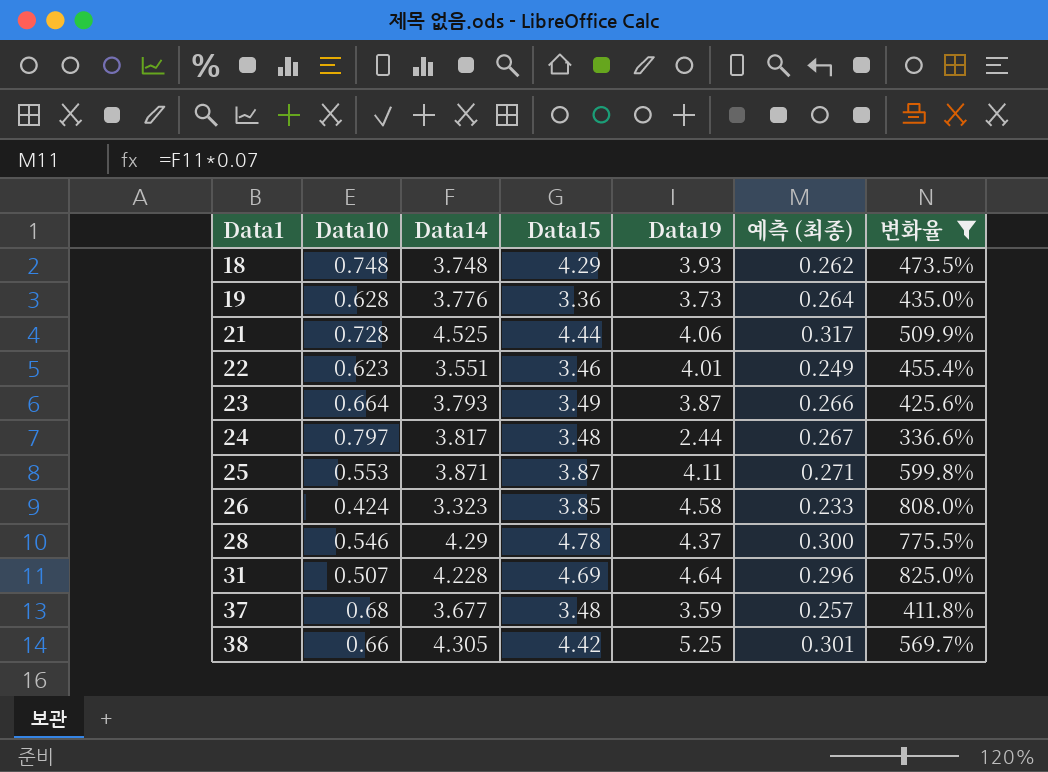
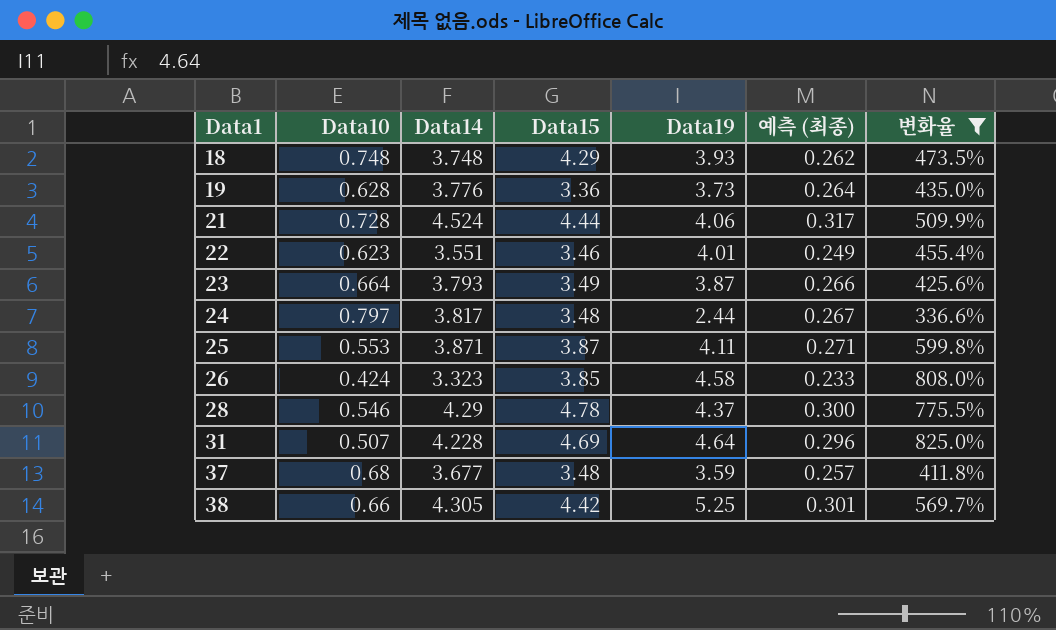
21 | Data14: 4.525 -> 4.524

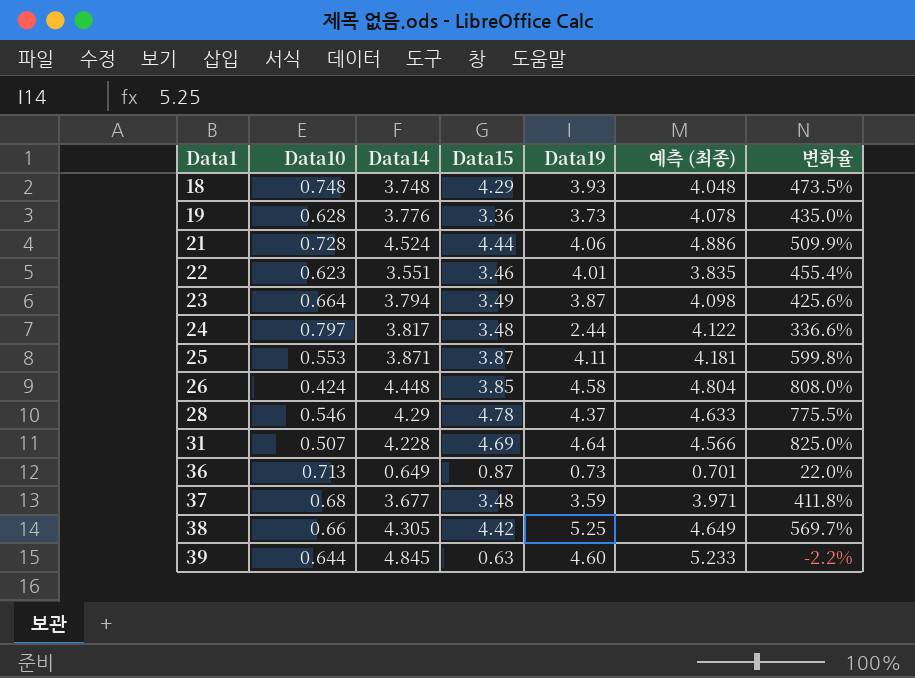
filter: 변화율 >= 336.6% -> none
column 예측 (최종) | formula: [Data14] * 0.07 -> [Data14] * 1.08
23 | Data14: 3.793 -> 3.794
26 | Data14: 3.323 -> 4.448

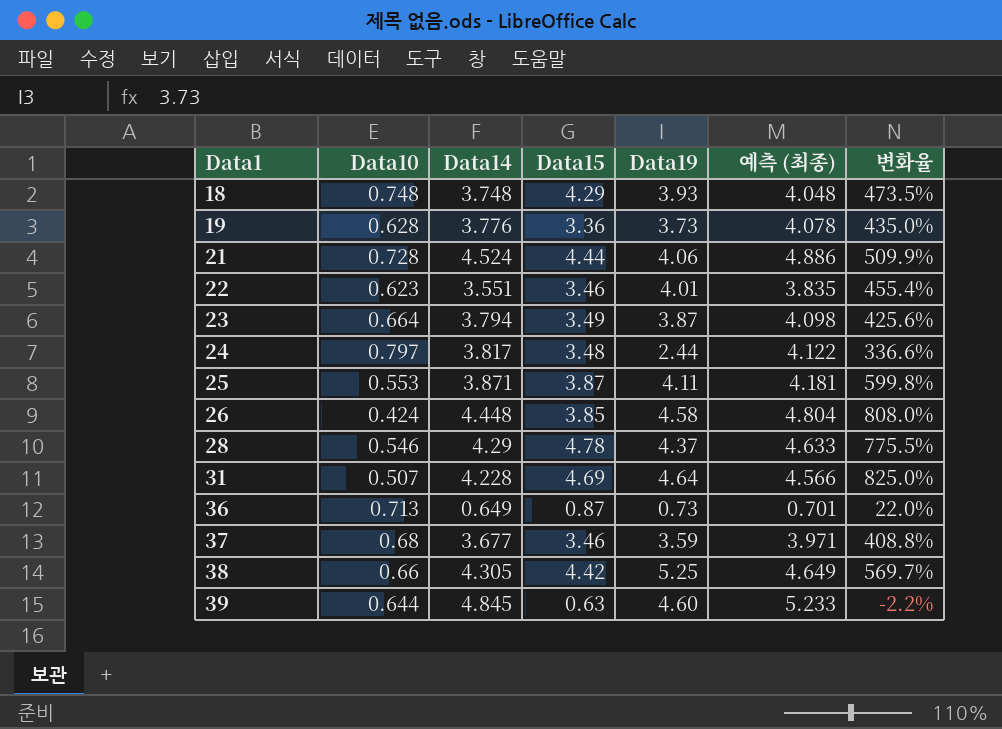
37 | Data15: 3.48 -> 3.46
37 | 변화율: 411.8% -> 408.8%

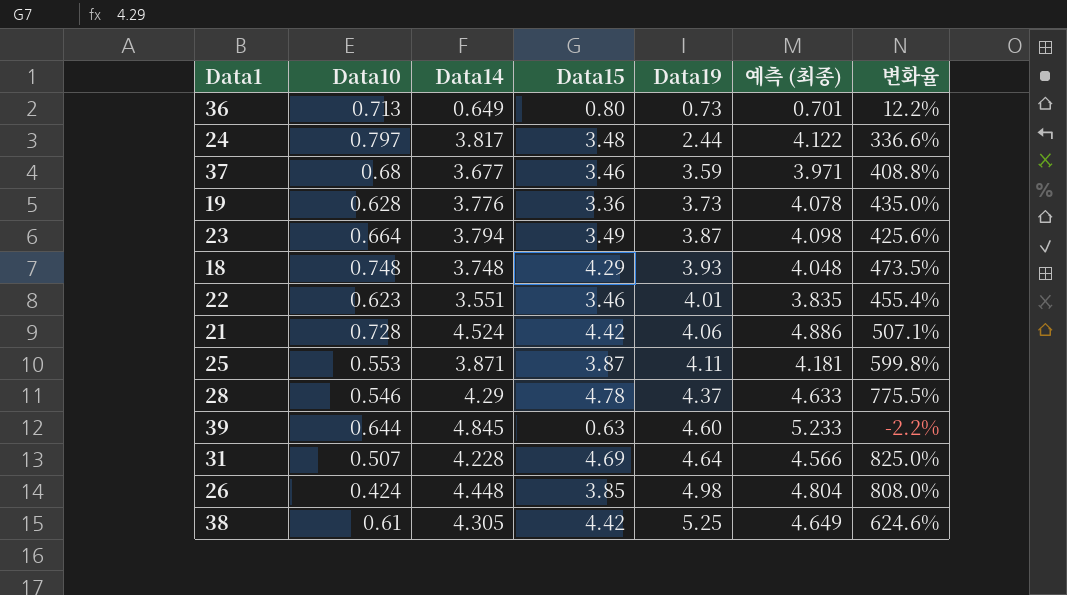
row order: Data1 ascending -> Data19 ascending
36 | Data15: 0.87 -> 0.80
36 | 변화율: 22.0% -> 12.2%
21 | Data15: 4.44 -> 4.42
21 | 변화율: 509.9% -> 507.1%
26 | Data19: 4.58 -> 4.98
38 | Data10: 0.66 -> 0.61
38 | 변화율: 569.7% -> 624.6%

